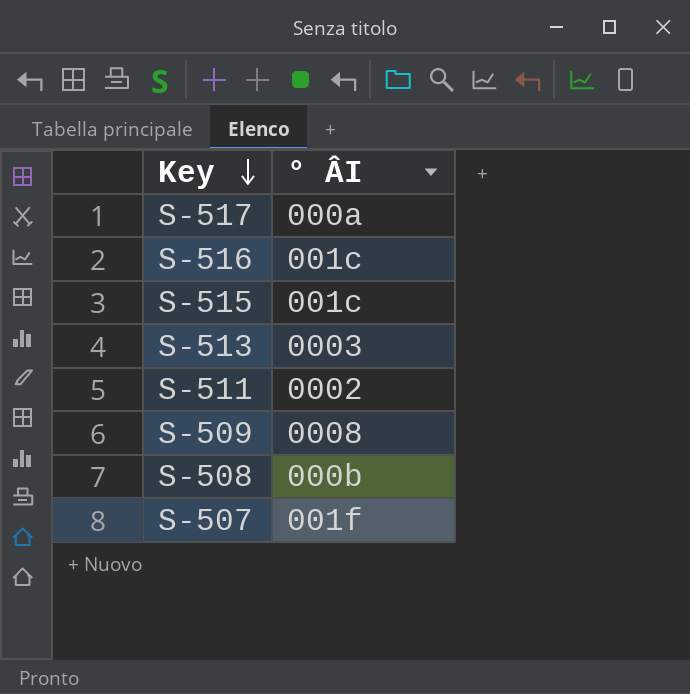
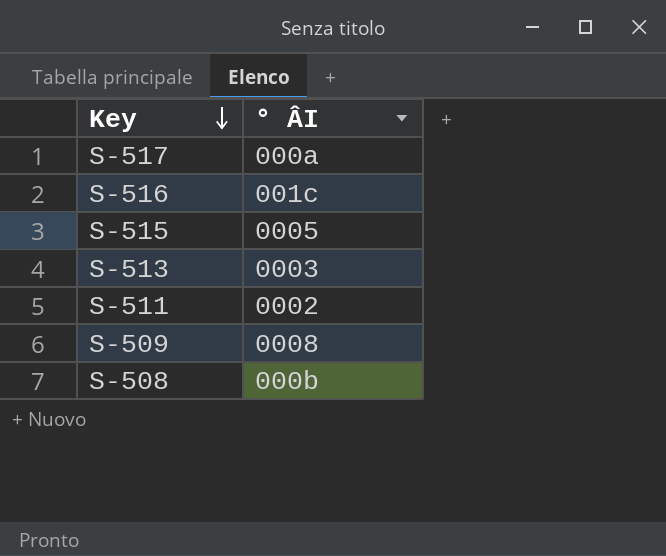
row S-507: 001f -> none
S-515 | ° ÂI: 001c -> 0005

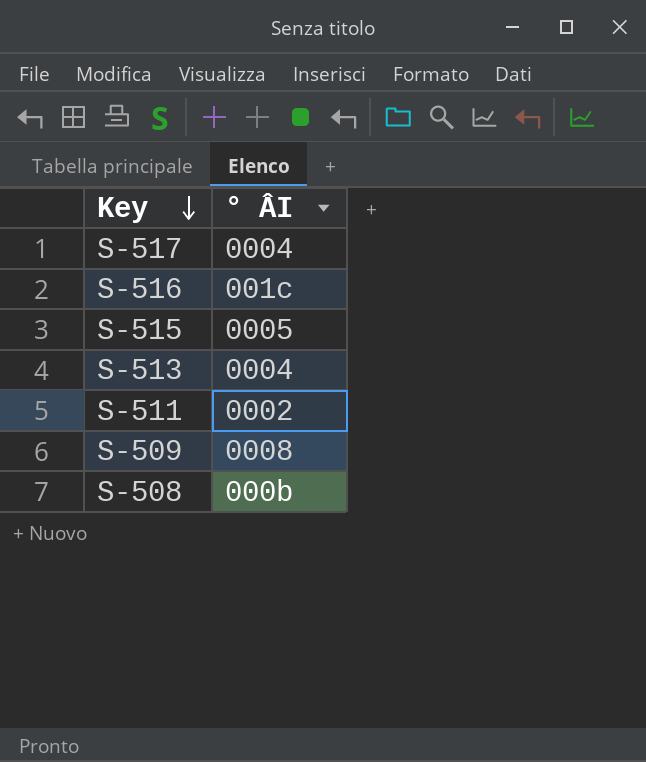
S-517 | ° ÂI: 000a -> 0004
S-513 | ° ÂI: 0003 -> 0004

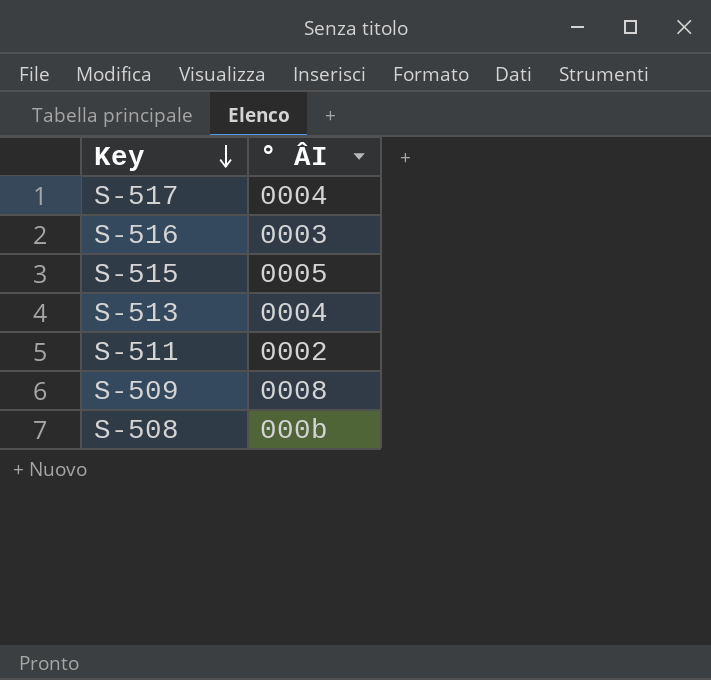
S-516 | ° ÂI: 001c -> 0003

